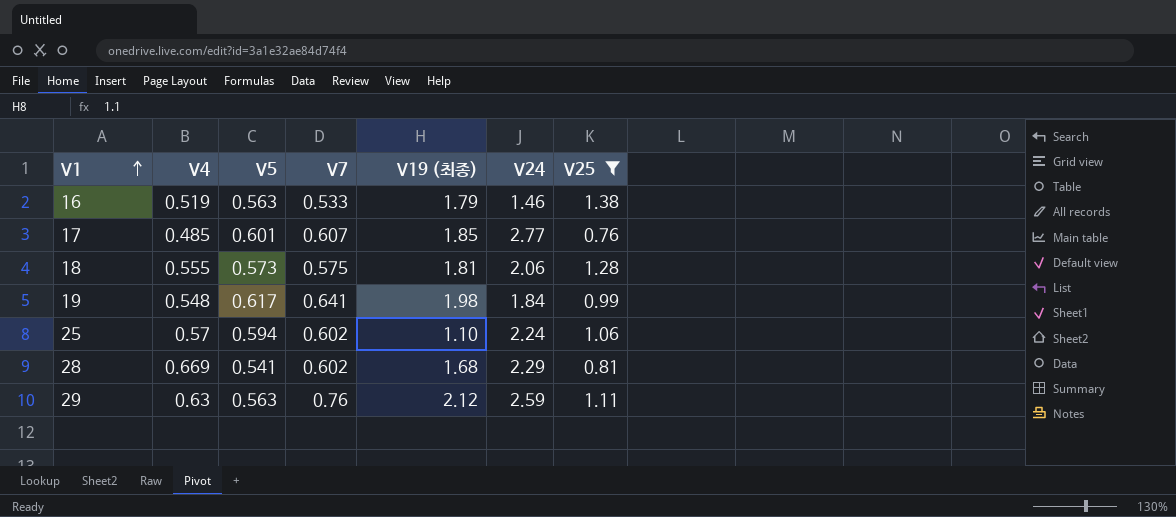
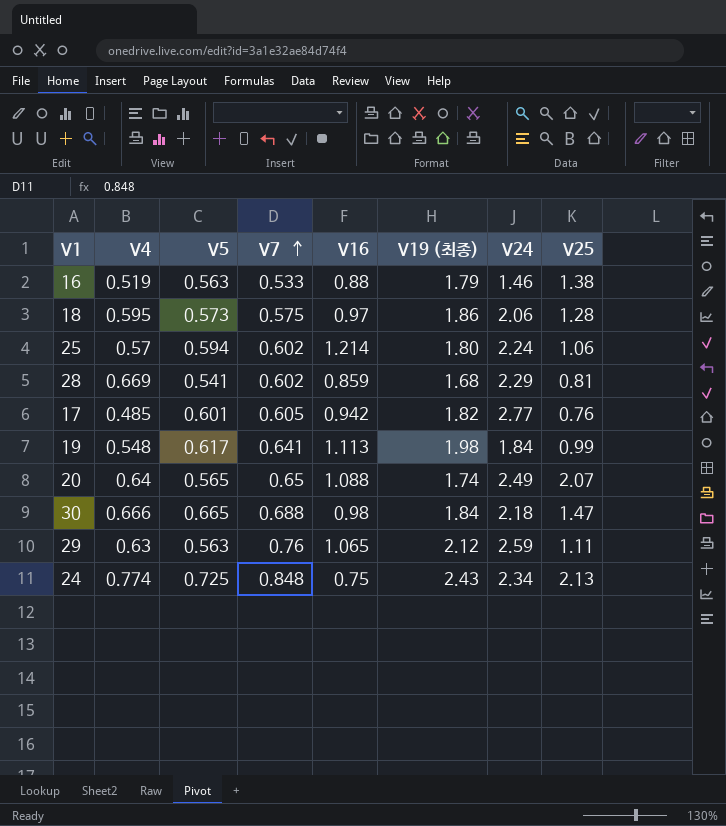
filter: V25 <= 1.38 -> none
row order: V1 ascending -> V7 ascending
column V16 | position: none -> 5
18 | V4: 0.555 -> 0.595
18 | V19 (최종): 1.81 -> 1.86
25 | V19 (최종): 1.10 -> 1.80
17 | V7: 0.607 -> 0.605
17 | V19 (최종): 1.85 -> 1.82

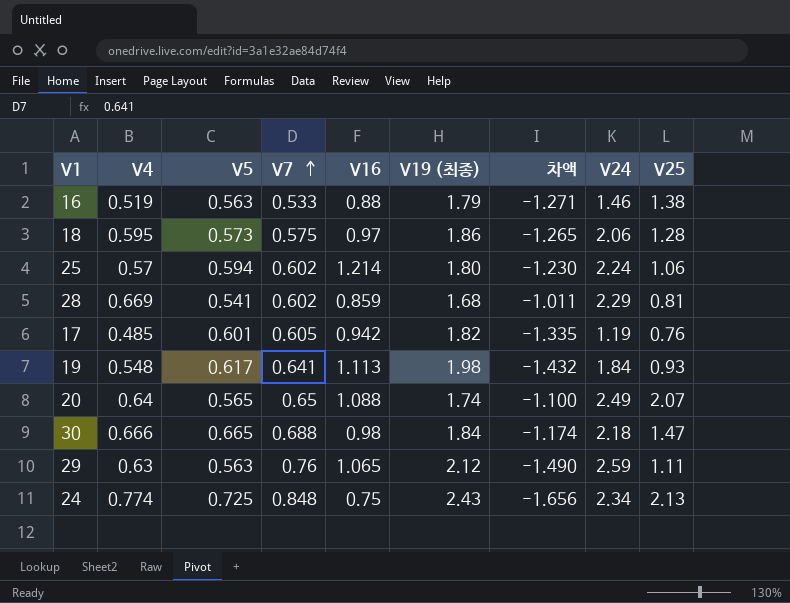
column 차액 | formula: none -> [V4] - [V19 (최종)]
17 | V24: 2.77 -> 1.19
19 | V25: 0.99 -> 0.93

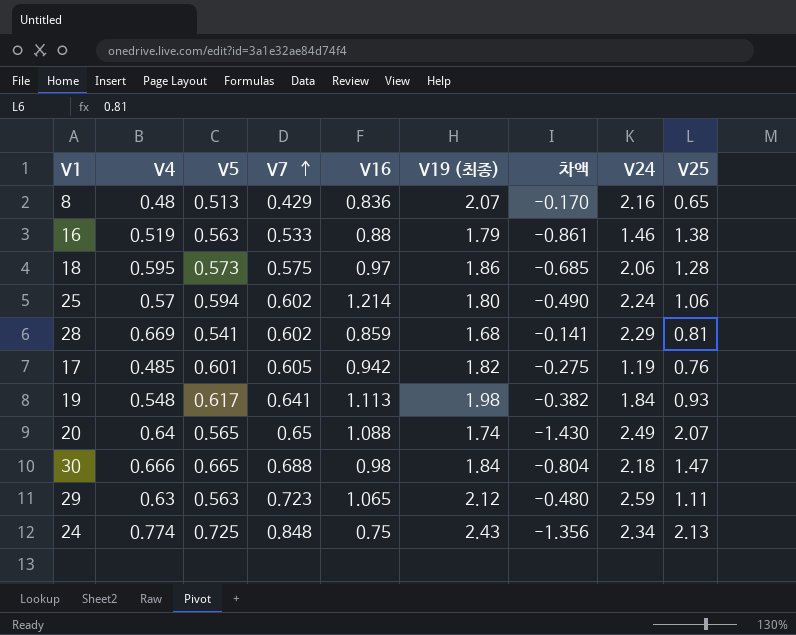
column 차액 | formula: [V4] - [V19 (최종)] -> [V4] - [V25]
row 8: none -> 0.48 | 0.513 | 0.429 | 0.836 | 2.07 | -0.170 | 2.16 | 0.65
29 | V7: 0.76 -> 0.723

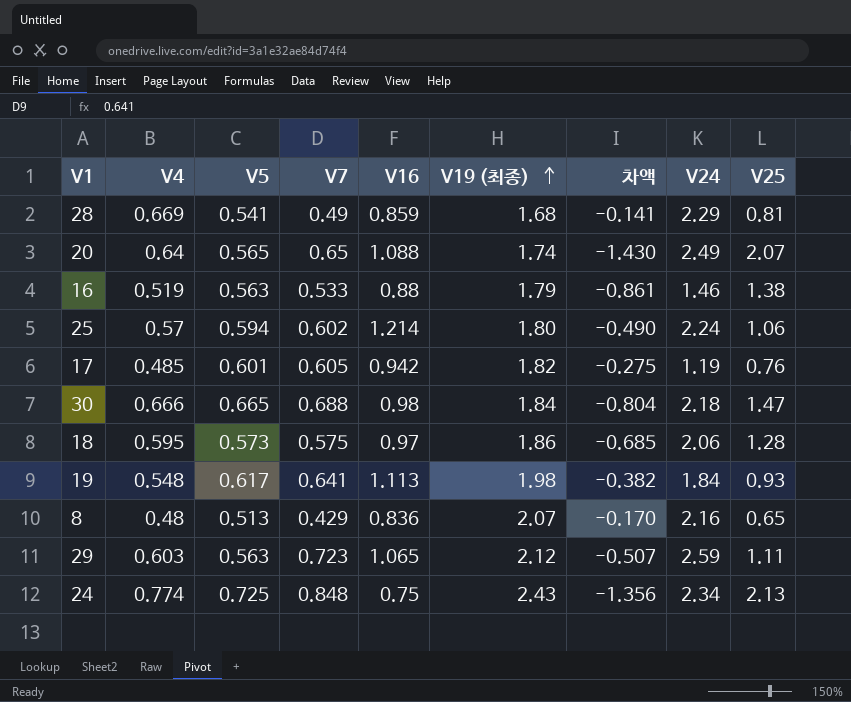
row order: V7 ascending -> V19 (최종) ascending
28 | V7: 0.602 -> 0.49
29 | V4: 0.63 -> 0.603
29 | 차액: -0.480 -> -0.507

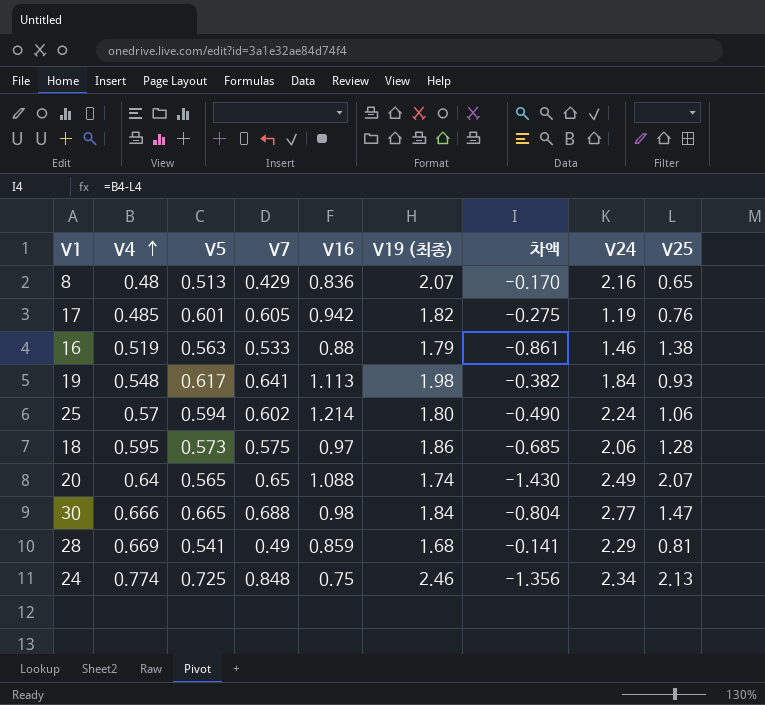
row order: V19 (최종) ascending -> V4 ascending
row 29: 0.603 | 0.563 | 0.723 | 1.065 | 2.12 | -0.507 | 2.59 | 1.11 -> none
30 | V24: 2.18 -> 2.77
24 | V19 (최종): 2.43 -> 2.46

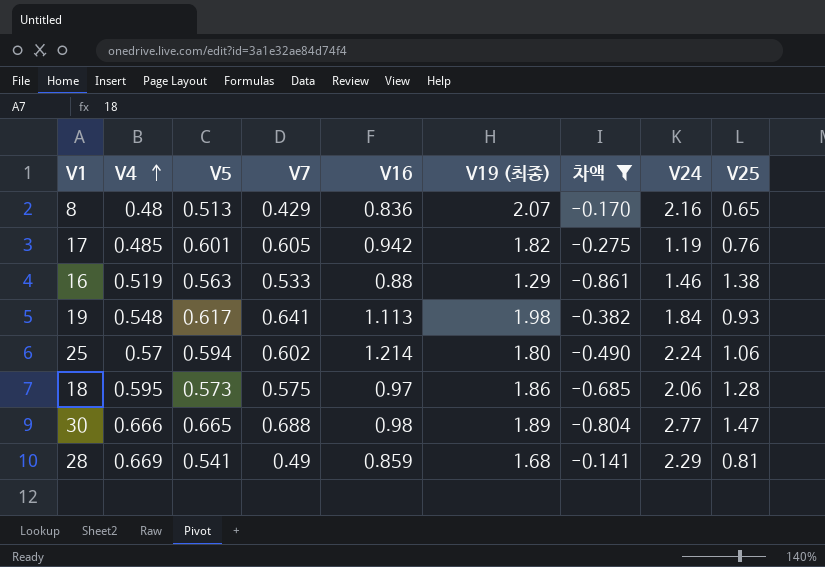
filter: none -> 차액 >= -0.861
16 | V19 (최종): 1.79 -> 1.29
30 | V19 (최종): 1.84 -> 1.89

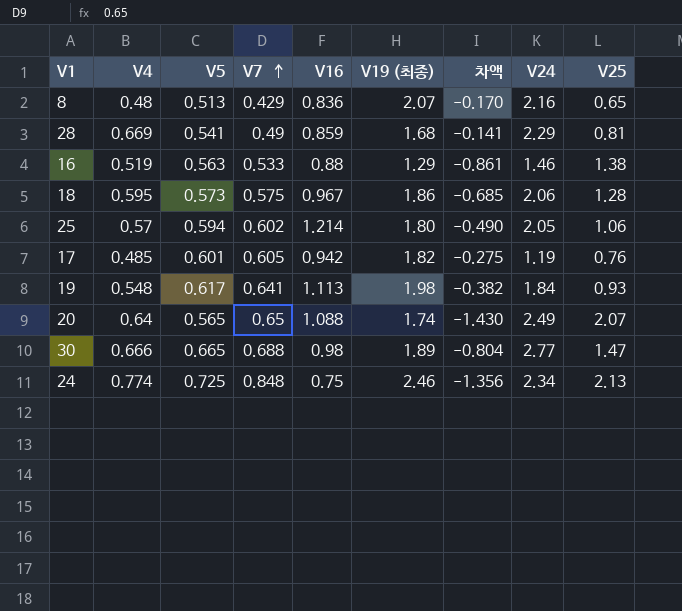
filter: 차액 >= -0.861 -> none
row order: V4 ascending -> V7 ascending
18 | V16: 0.97 -> 0.967
25 | V24: 2.24 -> 2.05

